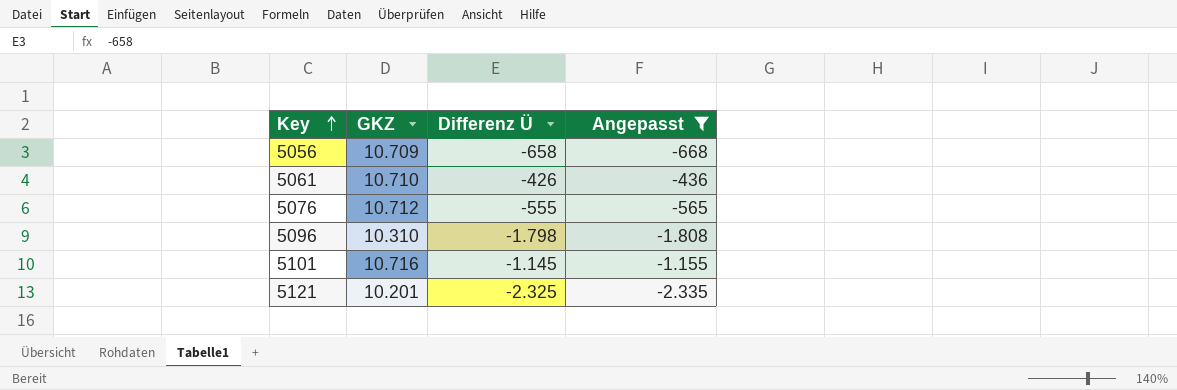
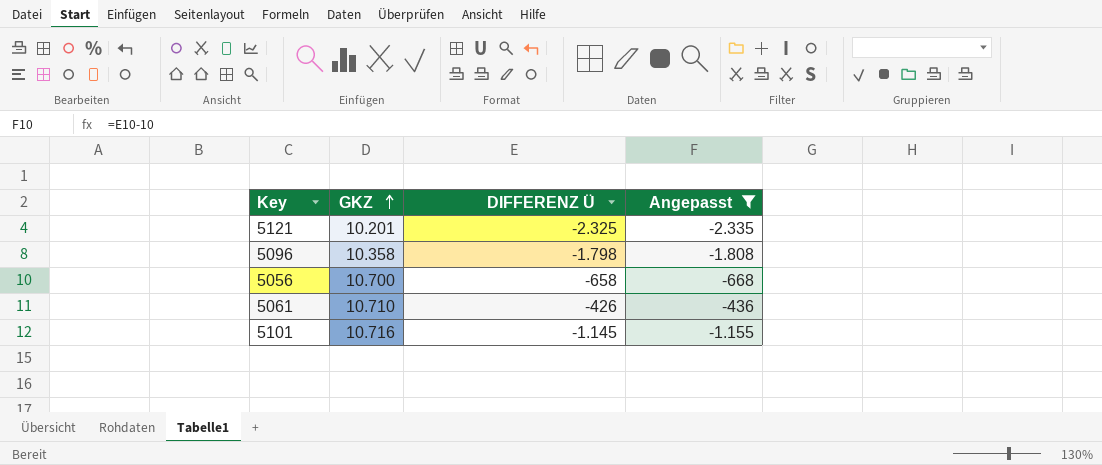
row order: Key ascending -> GKZ ascending
column name: Differenz Ü -> DIFFERENZ Ü
row 5076: 10.712 | -555 | -565 -> none
5096 | GKZ: 10.310 -> 10.358
5056 | GKZ: 10.709 -> 10.700

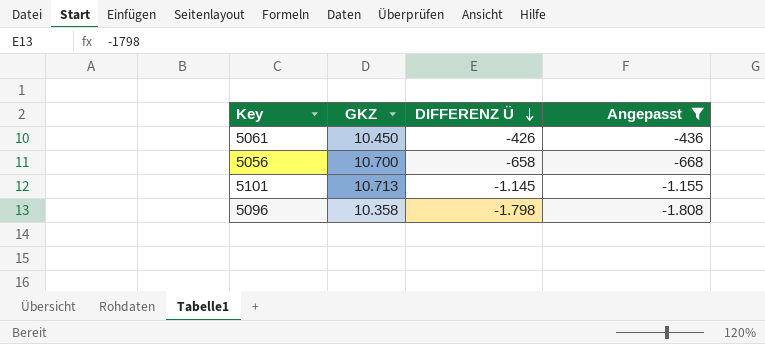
row order: GKZ ascending -> DIFFERENZ Ü descending
row 5121: 10.201 | -2.325 | -2.335 -> none
5061 | GKZ: 10.710 -> 10.450
5101 | GKZ: 10.716 -> 10.713

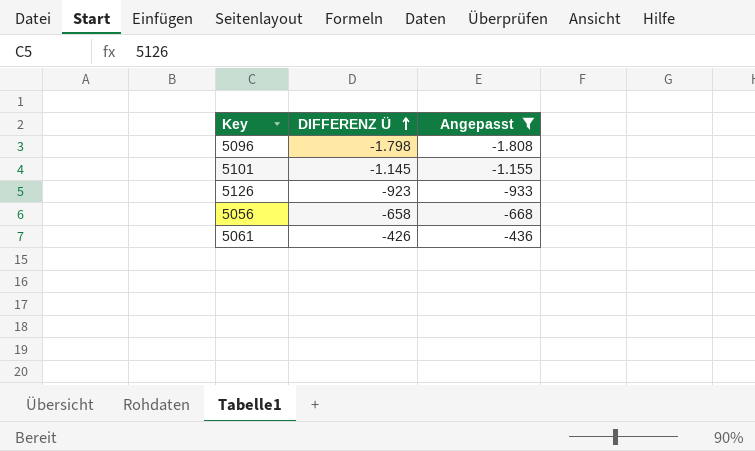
row order: DIFFERENZ Ü descending -> DIFFERENZ Ü ascending
column GKZ | position: 2 -> none
row 5126: none -> -923 | -933

